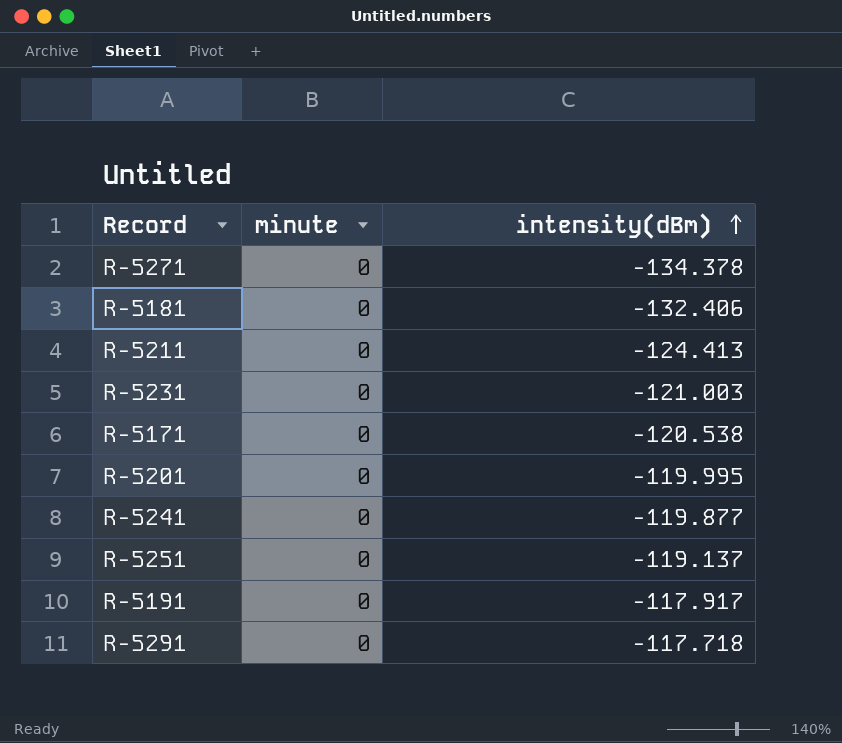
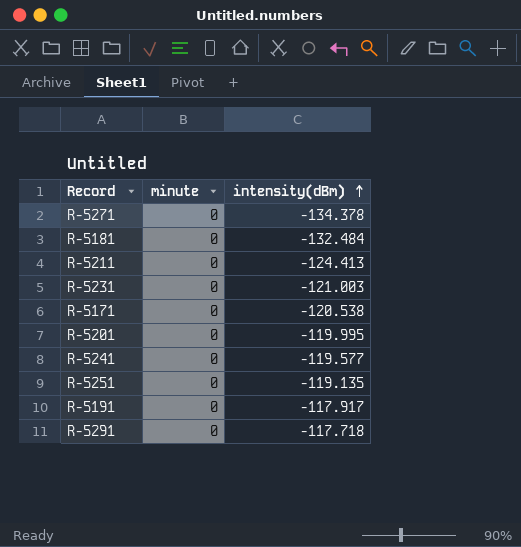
R-5181 | intensity(dBm): -132.406 -> -132.484
R-5241 | intensity(dBm): -119.877 -> -119.577
R-5251 | intensity(dBm): -119.137 -> -119.135

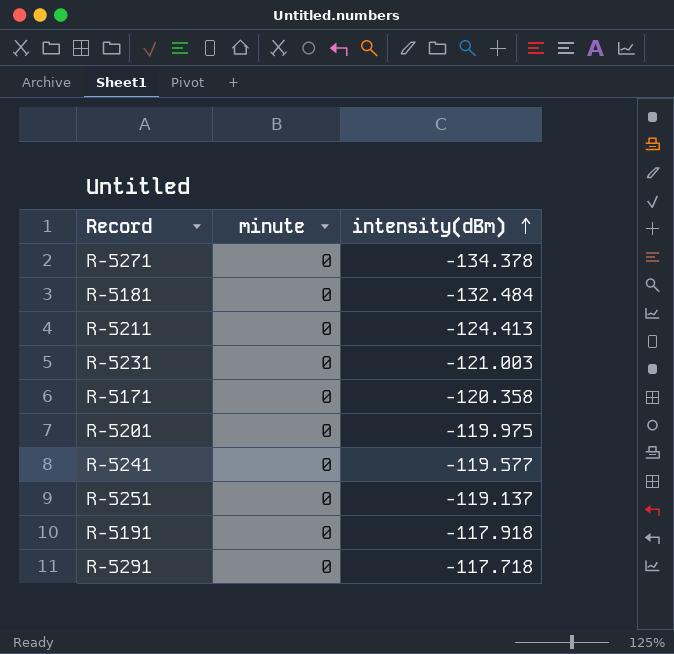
R-5171 | intensity(dBm): -120.538 -> -120.358
R-5201 | intensity(dBm): -119.995 -> -119.975
R-5251 | intensity(dBm): -119.135 -> -119.137
R-5191 | intensity(dBm): -117.917 -> -117.918

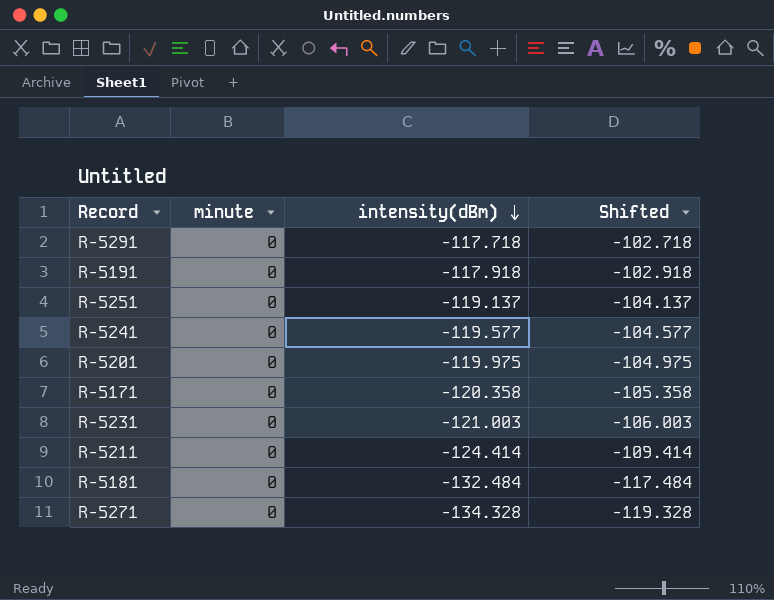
row order: intensity(dBm) ascending -> intensity(dBm) descending
column Shifted | formula: none -> [intensity(dBm)] + 15
R-5211 | intensity(dBm): -124.413 -> -124.414
R-5271 | intensity(dBm): -134.378 -> -134.328

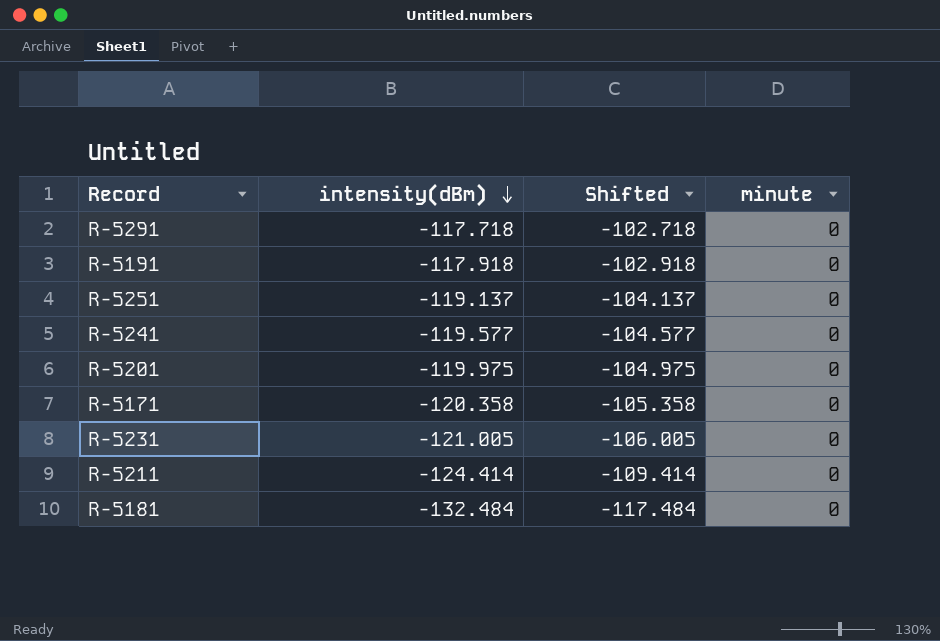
column minute | position: 2 -> 4
row R-5271: 0 | -134.328 | -119.328 -> none
R-5231 | intensity(dBm): -121.003 -> -121.005
R-5231 | Shifted: -106.003 -> -106.005

